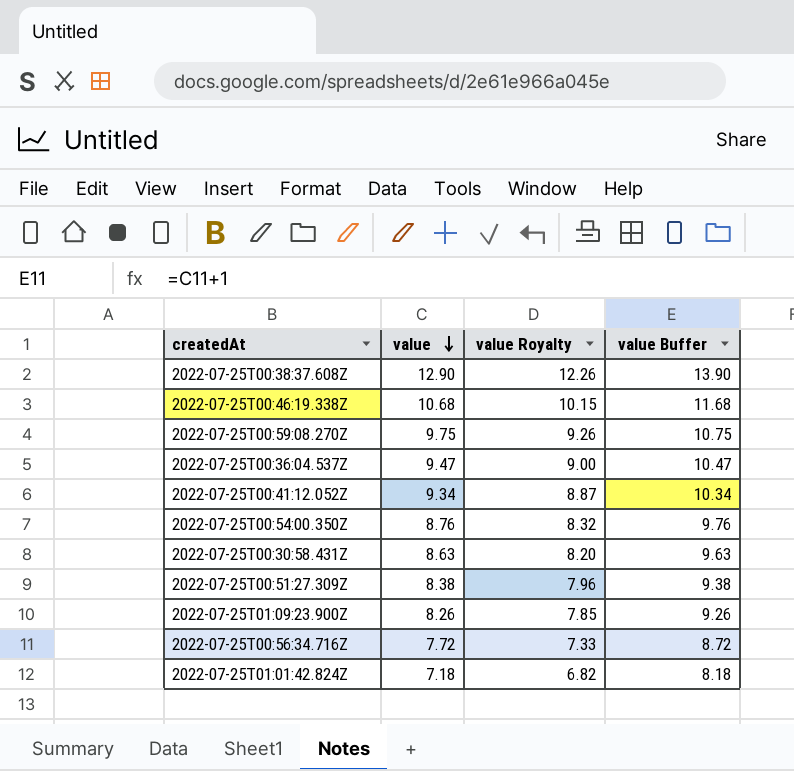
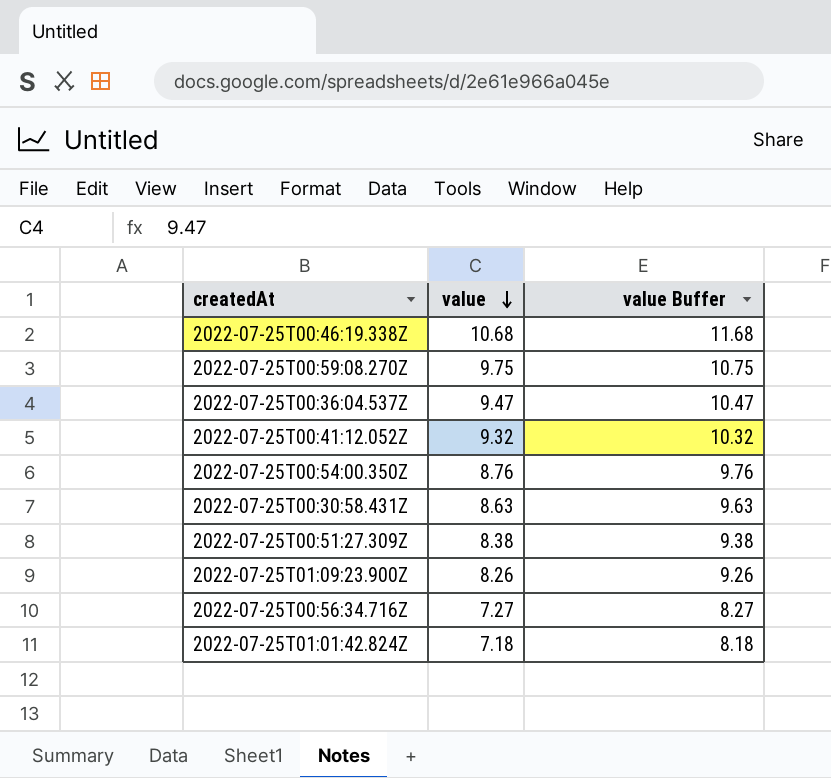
column value Royalty | formula: [value] * 0.95 -> none
row 2022-07-25T00:38:37.608Z: 12.90 | 12.26 | 13.90 -> none
2022-07-25T00:41:12.052Z | value: 9.34 -> 9.32
2022-07-25T00:41:12.052Z | value Buffer: 10.34 -> 10.32
2022-07-25T00:56:34.716Z | value: 7.72 -> 7.27
2022-07-25T00:56:34.716Z | value Buffer: 8.72 -> 8.27

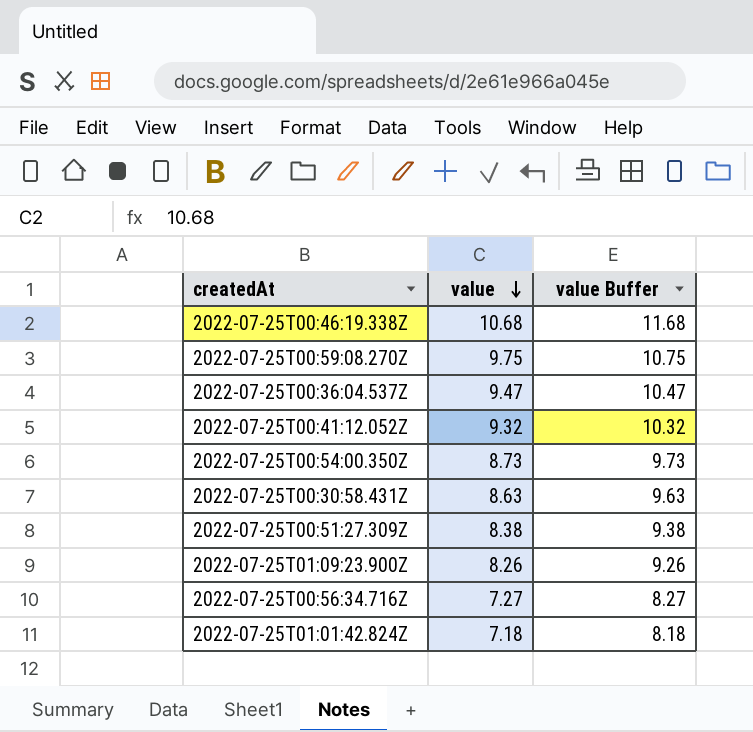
2022-07-25T00:54:00.350Z | value: 8.76 -> 8.73
2022-07-25T00:54:00.350Z | value Buffer: 9.76 -> 9.73

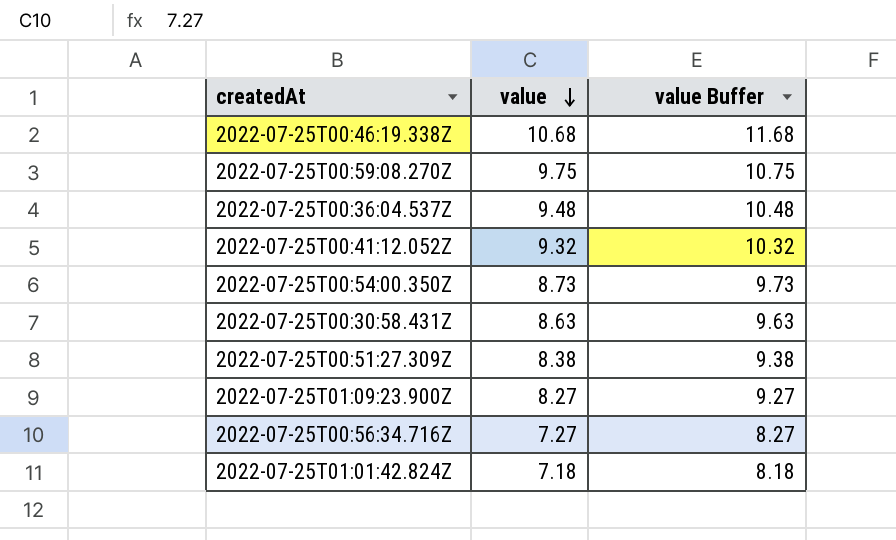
2022-07-25T00:36:04.537Z | value: 9.47 -> 9.48
2022-07-25T00:36:04.537Z | value Buffer: 10.47 -> 10.48
2022-07-25T01:09:23.900Z | value: 8.26 -> 8.27
2022-07-25T01:09:23.900Z | value Buffer: 9.26 -> 9.27

